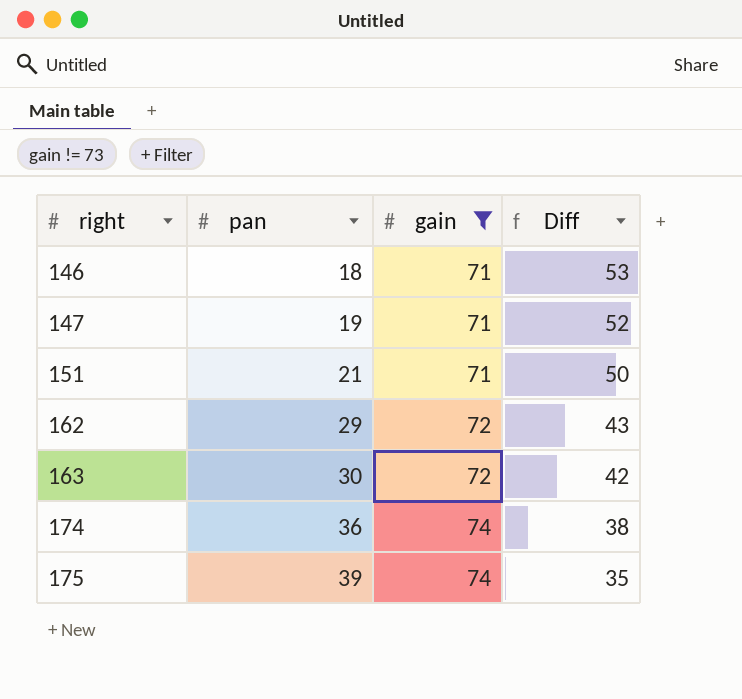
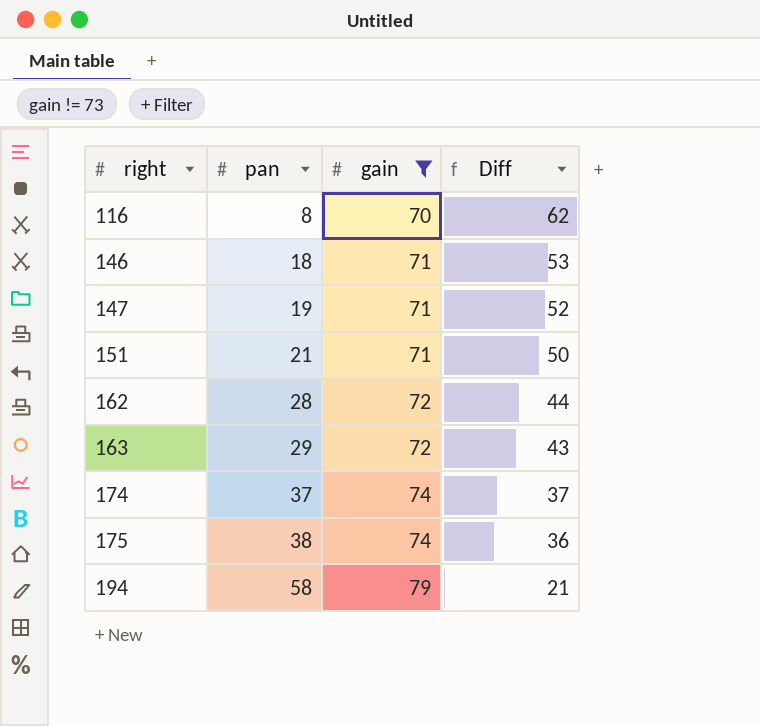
row 116: none -> 8 | 70 | 62
162 | pan: 29 -> 28
162 | Diff: 43 -> 44
163 | pan: 30 -> 29
163 | Diff: 42 -> 43
174 | pan: 36 -> 37
174 | Diff: 38 -> 37
175 | pan: 39 -> 38
175 | Diff: 35 -> 36
row 194: none -> 58 | 79 | 21

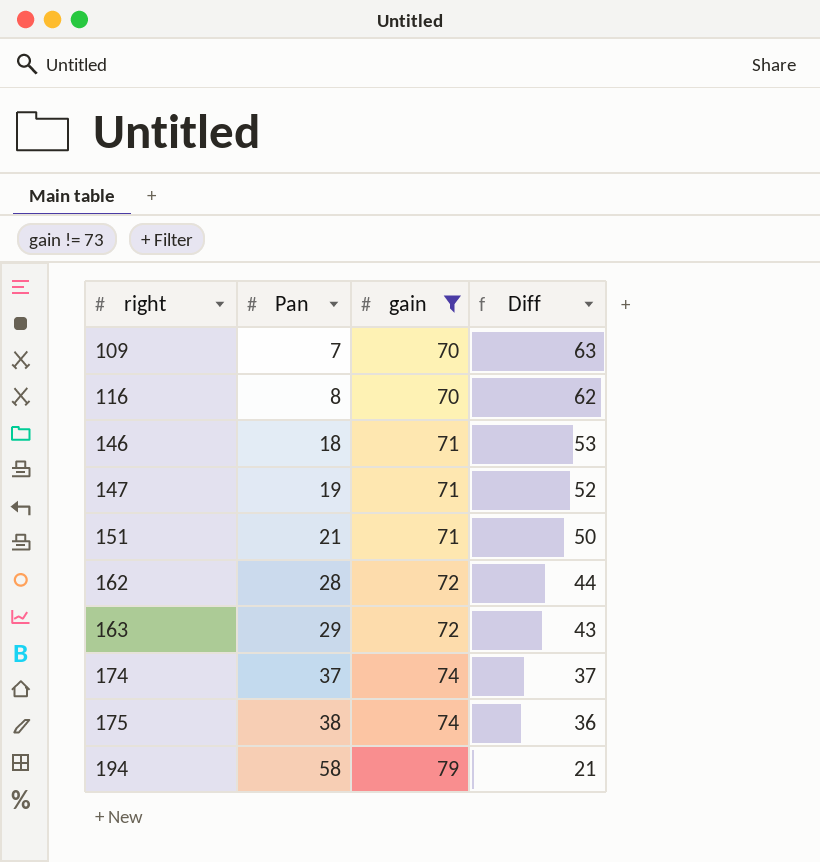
column name: pan -> Pan
row 109: none -> 7 | 70 | 63

